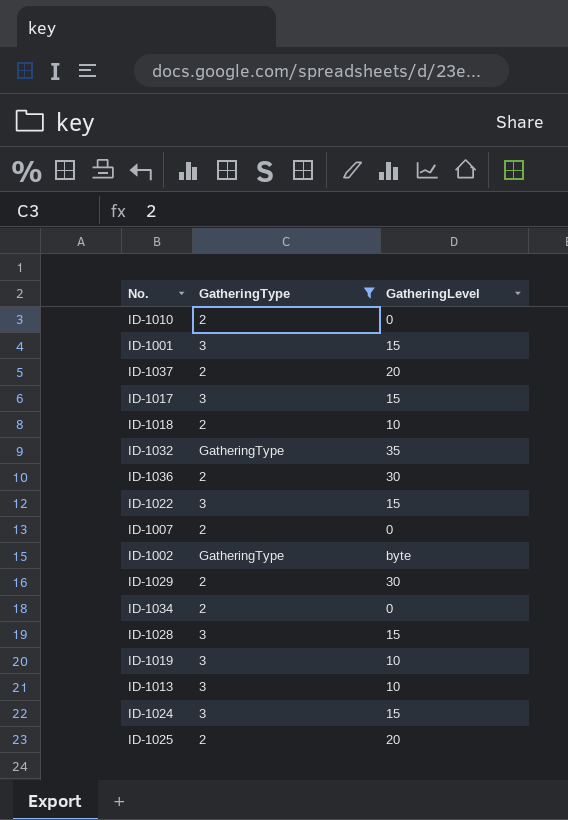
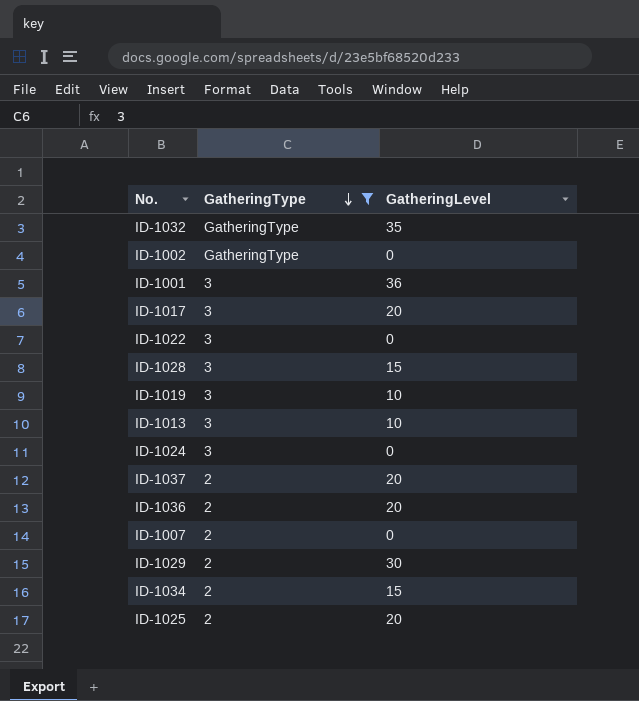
row order: none -> GatheringType descending
row ID-1010: 2 | 0 -> none
row ID-1018: 2 | 10 -> none
ID-1002 | GatheringLevel: byte -> 0
ID-1001 | GatheringLevel: 15 -> 36
ID-1017 | GatheringLevel: 15 -> 20
ID-1022 | GatheringLevel: 15 -> 0
ID-1024 | GatheringLevel: 15 -> 0
ID-1036 | GatheringLevel: 30 -> 20
ID-1034 | GatheringLevel: 0 -> 15

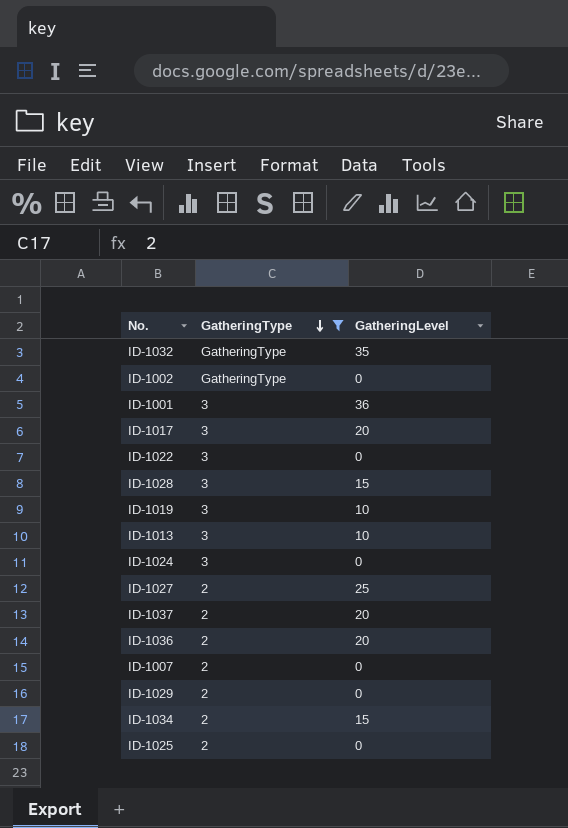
row ID-1027: none -> 2 | 25
ID-1029 | GatheringLevel: 30 -> 0
ID-1025 | GatheringLevel: 20 -> 0

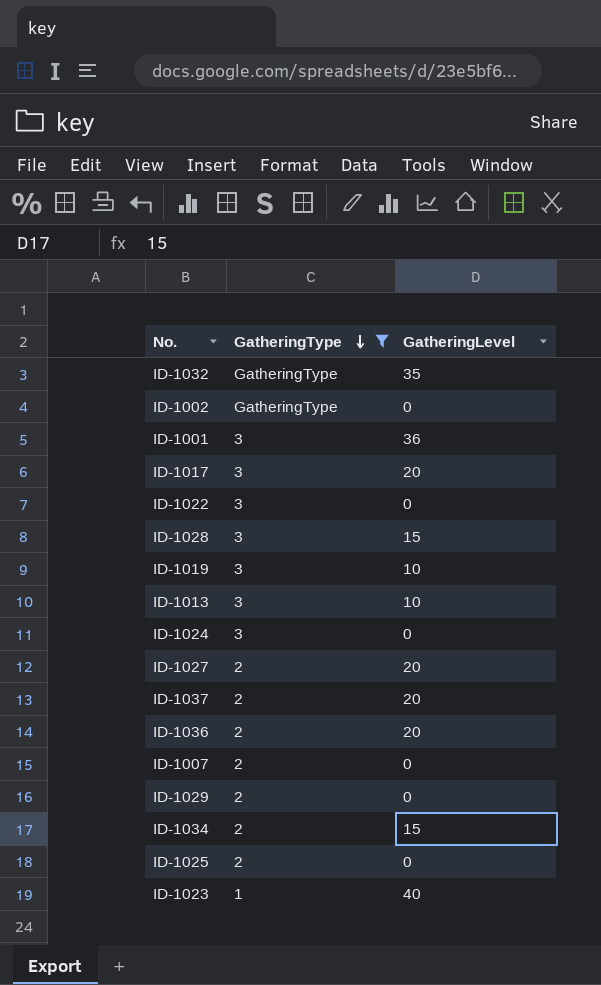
ID-1027 | GatheringLevel: 25 -> 20
row ID-1023: none -> 1 | 40

